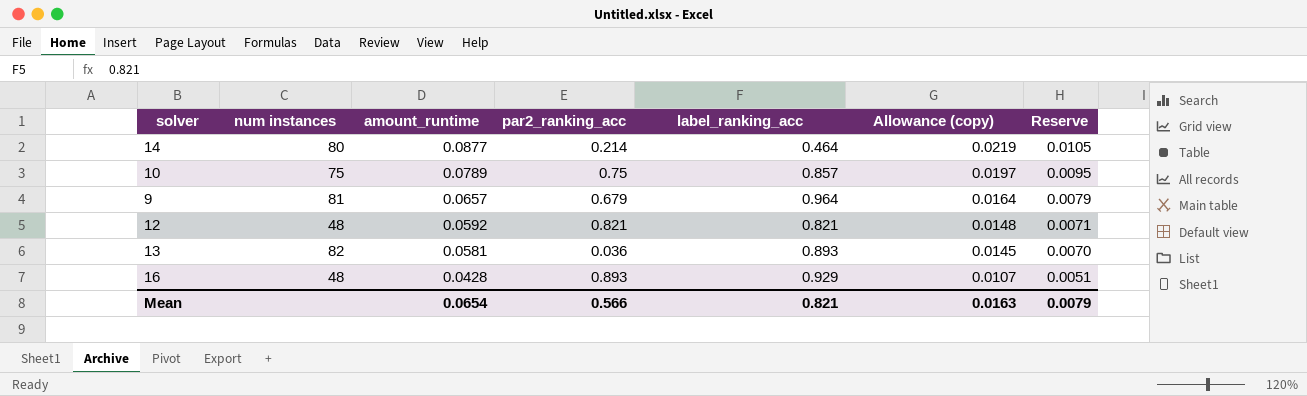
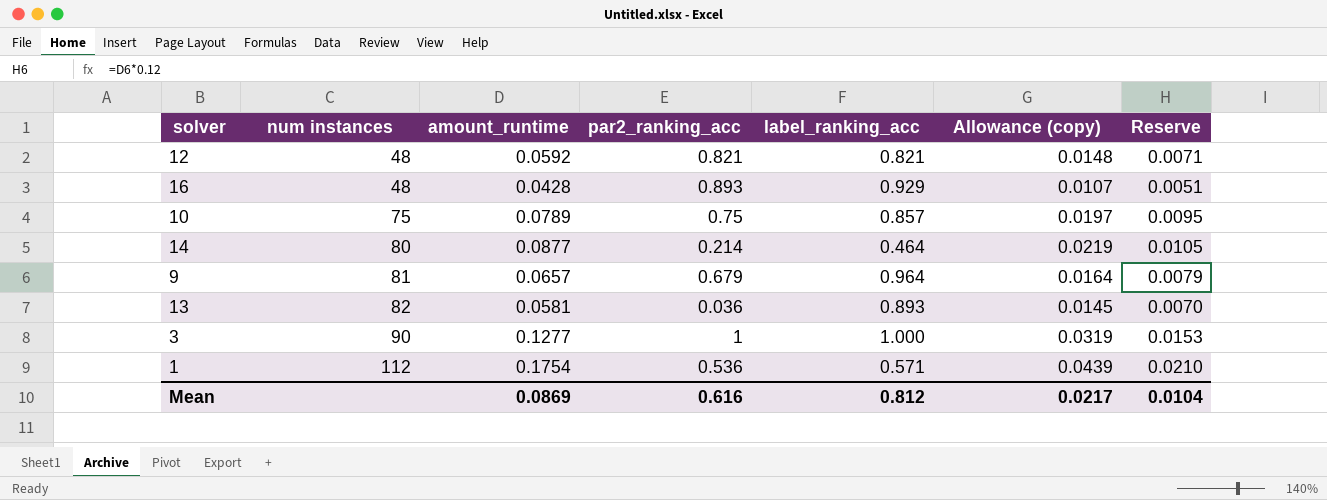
row order: amount_runtime descending -> num instances ascending
row 3: none -> 90 | 0.1277 | 1 | 1.000 | 0.0319 | 0.0153
row 1: none -> 112 | 0.1754 | 0.536 | 0.571 | 0.0439 | 0.0210
Mean | amount_runtime: 0.0654 -> 0.0869
Mean | par2_ranking_acc: 0.566 -> 0.616
Mean | label_ranking_acc: 0.821 -> 0.812
Mean | Allowance (copy): 0.0163 -> 0.0217
Mean | Reserve: 0.0079 -> 0.0104

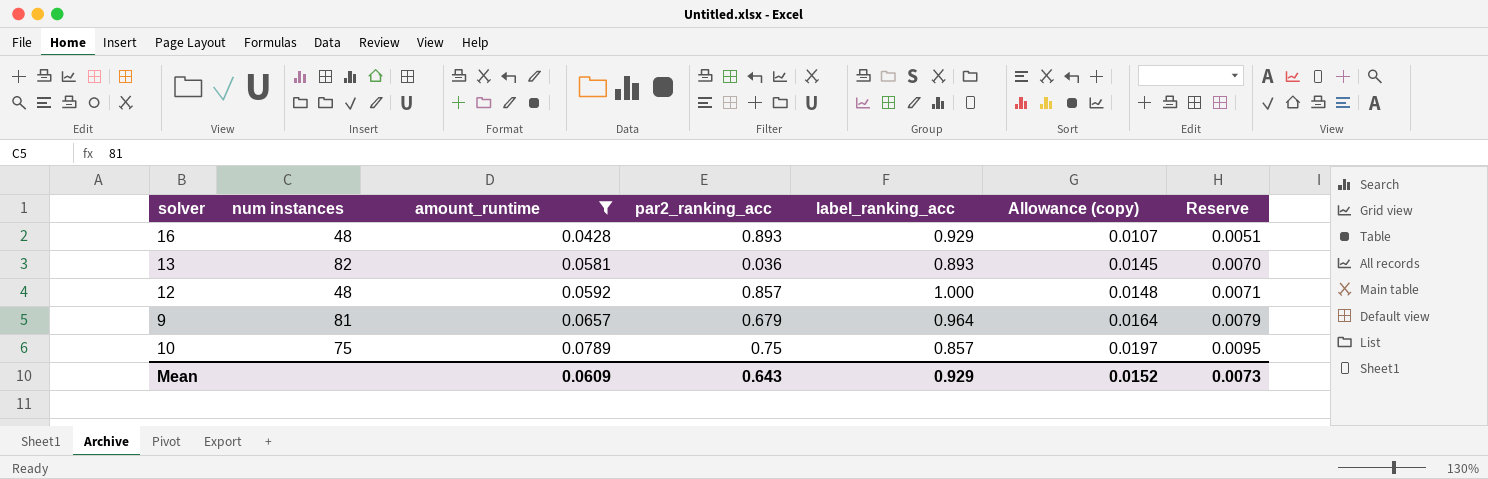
filter: none -> amount_runtime <= 0.0789
row order: num instances ascending -> amount_runtime ascending
12 | par2_ranking_acc: 0.821 -> 0.857
12 | label_ranking_acc: 0.821 -> 1.000
Mean | amount_runtime: 0.0869 -> 0.0609
Mean | par2_ranking_acc: 0.616 -> 0.643
Mean | label_ranking_acc: 0.812 -> 0.929
Mean | Allowance (copy): 0.0217 -> 0.0152
Mean | Reserve: 0.0104 -> 0.0073

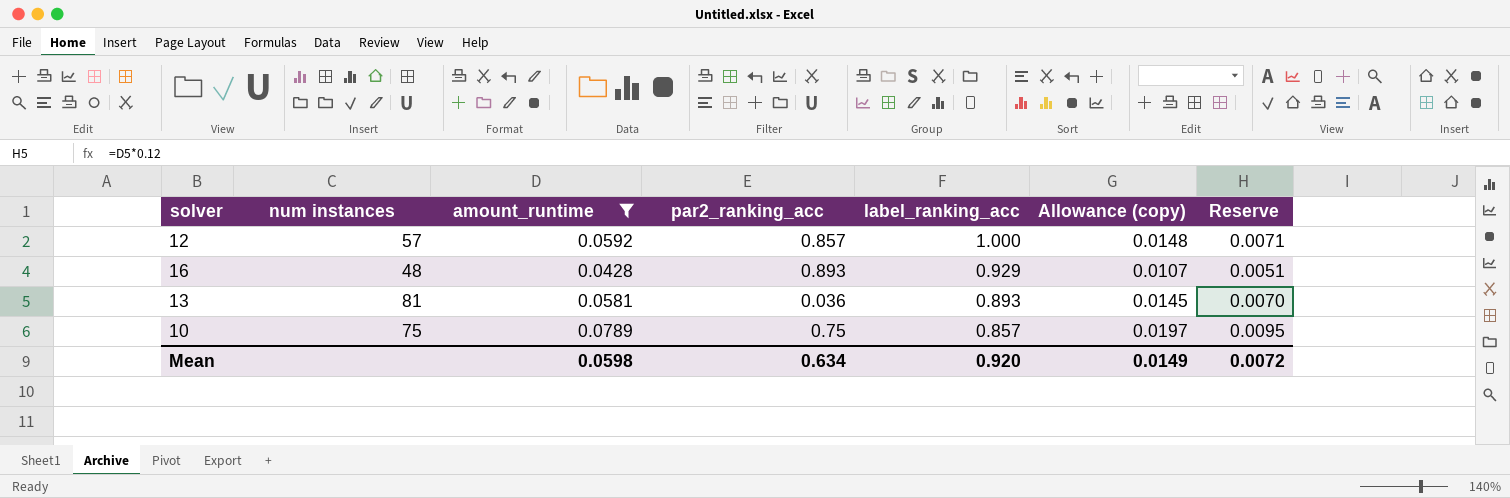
row order: amount_runtime ascending -> label_ranking_acc descending
row 9: 81 | 0.0657 | 0.679 | 0.964 | 0.0164 | 0.0079 -> none
12 | num instances: 48 -> 57
13 | num instances: 82 -> 81
Mean | amount_runtime: 0.0609 -> 0.0598
Mean | par2_ranking_acc: 0.643 -> 0.634
Mean | label_ranking_acc: 0.929 -> 0.920
Mean | Allowance (copy): 0.0152 -> 0.0149
Mean | Reserve: 0.0073 -> 0.0072

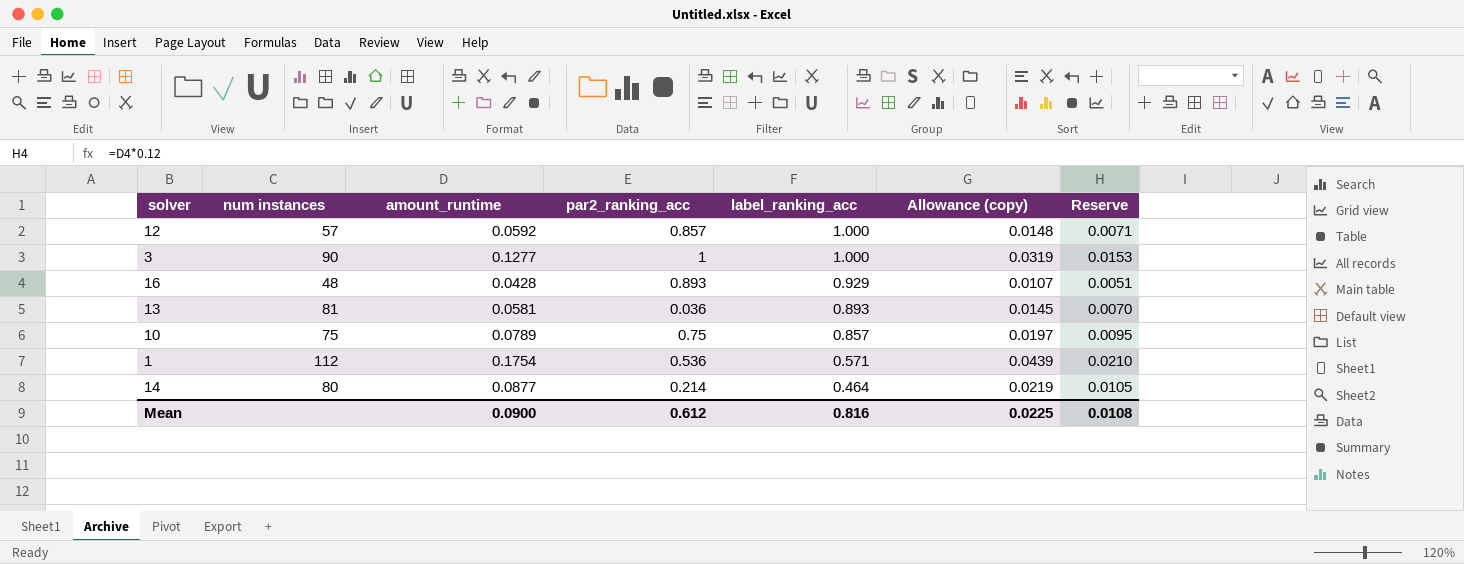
filter: amount_runtime <= 0.0789 -> none
Mean | amount_runtime: 0.0598 -> 0.0900
Mean | par2_ranking_acc: 0.634 -> 0.612
Mean | label_ranking_acc: 0.920 -> 0.816
Mean | Allowance (copy): 0.0149 -> 0.0225
Mean | Reserve: 0.0072 -> 0.0108

